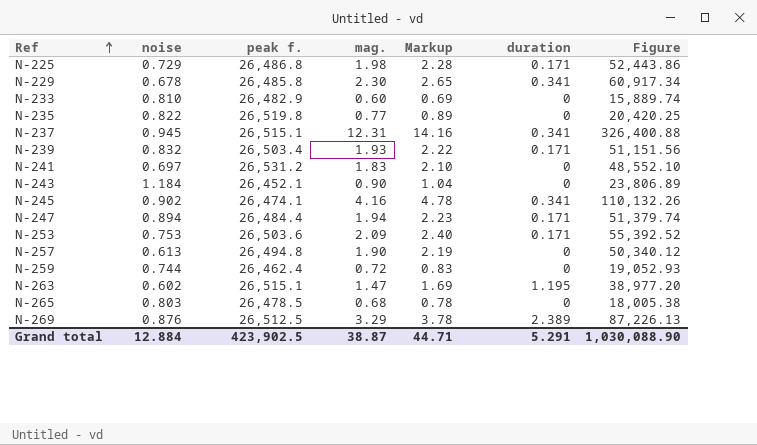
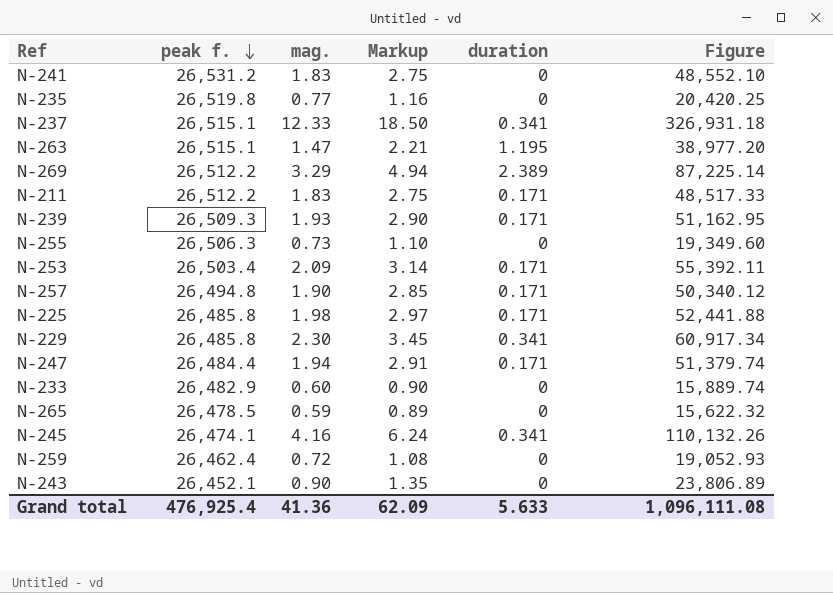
row order: Ref ascending -> peak f. descending
column noise | position: 2 -> none
column Markup | formula: [mag.] * 1.15 -> [mag.] * 1.5
N-237 | mag.: 12.31 -> 12.33
N-237 | Figure: 326,400.88 -> 326,931.18
N-269 | peak f.: 26,512.5 -> 26,512.2
N-269 | Figure: 87,226.13 -> 87,225.14
row N-211: none -> 26,512.2 | 1.83 | 2.75 | 0.171 | 48,517.33
N-239 | peak f.: 26,503.4 -> 26,509.3
N-239 | Figure: 51,151.56 -> 51,162.95
row N-255: none -> 26,506.3 | 0.73 | 1.10 | 0 | 19,349.60
N-253 | peak f.: 26,503.6 -> 26,503.4
N-253 | Figure: 55,392.52 -> 55,392.11
N-257 | duration: 0 -> 0.171
N-225 | peak f.: 26,486.8 -> 26,485.8
N-225 | Figure: 52,443.86 -> 52,441.88
N-265 | mag.: 0.68 -> 0.59
N-265 | Figure: 18,005.38 -> 15,622.32
Grand total | peak f.: 423,902.5 -> 476,925.4
Grand total | mag.: 38.87 -> 41.36
Grand total | Markup: 44.71 -> 62.09
Grand total | duration: 5.291 -> 5.633
Grand total | Figure: 1,030,088.90 -> 1,096,111.08

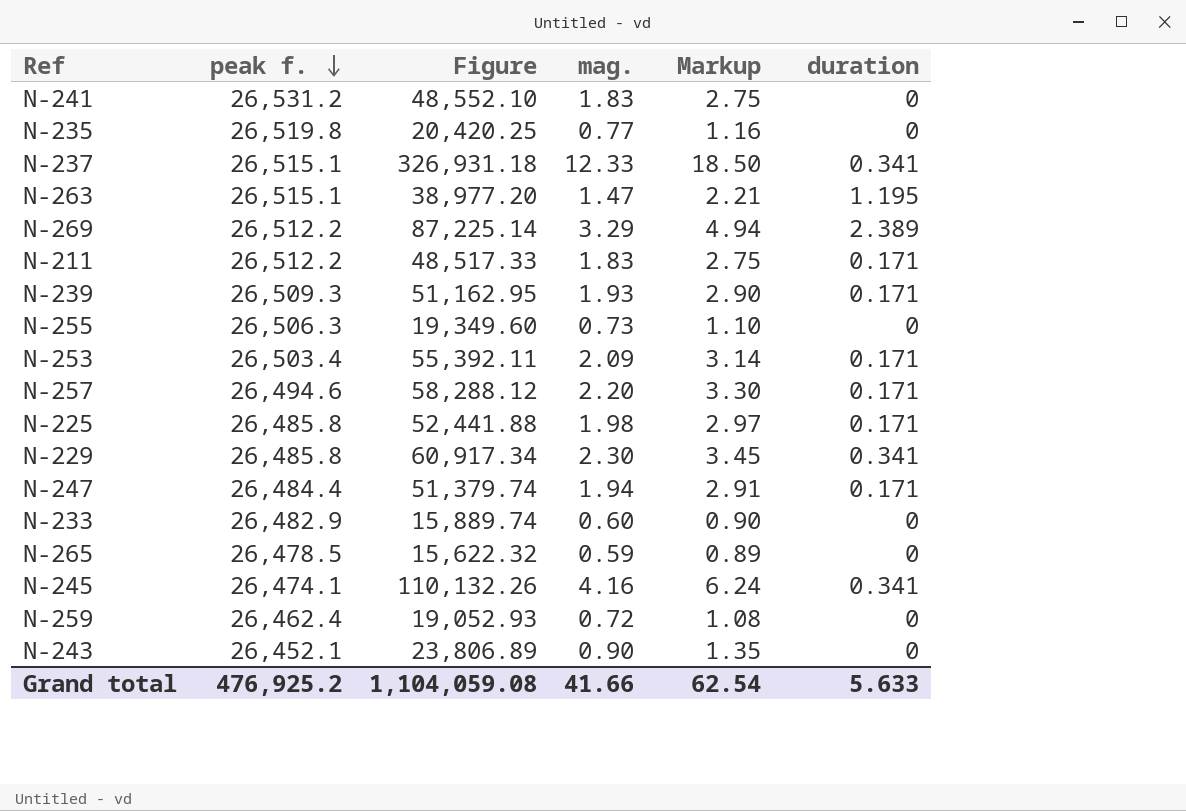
column Figure | position: 6 -> 3
N-257 | peak f.: 26,494.8 -> 26,494.6
N-257 | Figure: 50,340.12 -> 58,288.12
N-257 | mag.: 1.90 -> 2.20
N-257 | Markup: 2.85 -> 3.30
Grand total | peak f.: 476,925.4 -> 476,925.2
Grand total | Figure: 1,096,111.08 -> 1,104,059.08
Grand total | mag.: 41.36 -> 41.66
Grand total | Markup: 62.09 -> 62.54

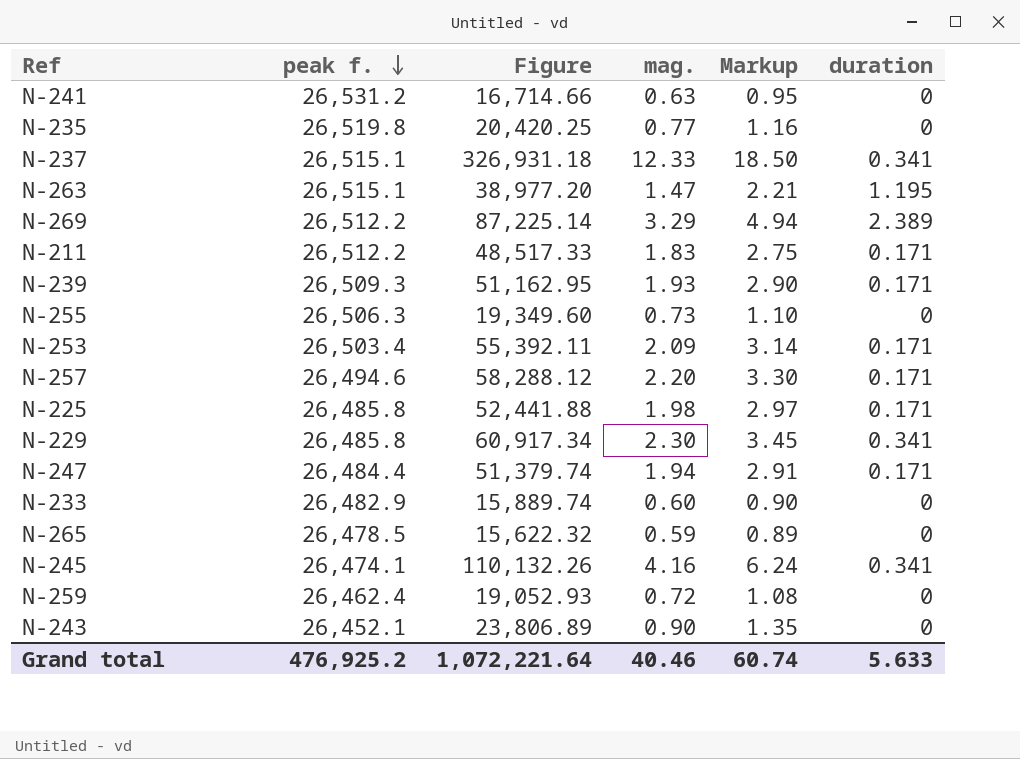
N-241 | Figure: 48,552.10 -> 16,714.66
N-241 | mag.: 1.83 -> 0.63
N-241 | Markup: 2.75 -> 0.95
Grand total | Figure: 1,104,059.08 -> 1,072,221.64
Grand total | mag.: 41.66 -> 40.46
Grand total | Markup: 62.54 -> 60.74

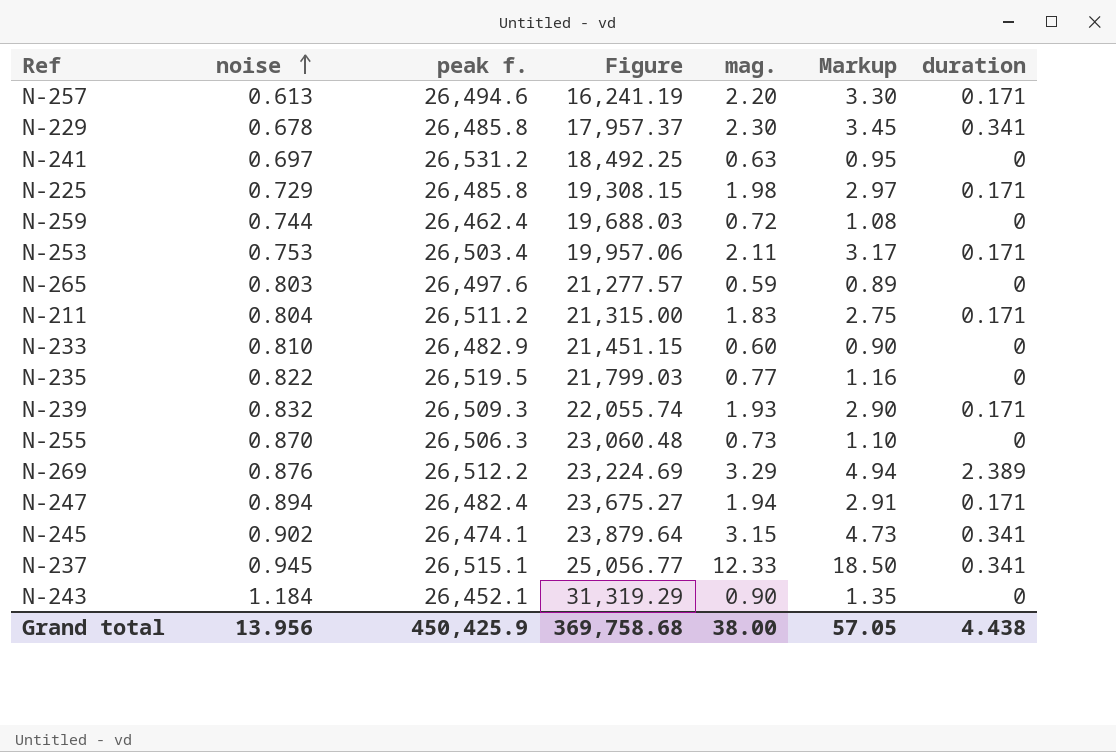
row order: peak f. descending -> noise ascending
column noise | position: none -> 2
column Figure | formula: [peak f.] * [mag.] -> [noise] * [peak f.]
row N-263: 26,515.1 | 38,977.20 | 1.47 | 2.21 | 1.195 -> none
N-253 | mag.: 2.09 -> 2.11
N-253 | Markup: 3.14 -> 3.17
N-265 | peak f.: 26,478.5 -> 26,497.6
N-211 | peak f.: 26,512.2 -> 26,511.2
N-235 | peak f.: 26,519.8 -> 26,519.5
N-247 | peak f.: 26,484.4 -> 26,482.4
N-245 | mag.: 4.16 -> 3.15
N-245 | Markup: 6.24 -> 4.73
Grand total | peak f.: 476,925.2 -> 450,425.9
Grand total | Figure: 1,072,221.64 -> 369,758.68
Grand total | mag.: 40.46 -> 38.00
Grand total | Markup: 60.74 -> 57.05
Grand total | duration: 5.633 -> 4.438

